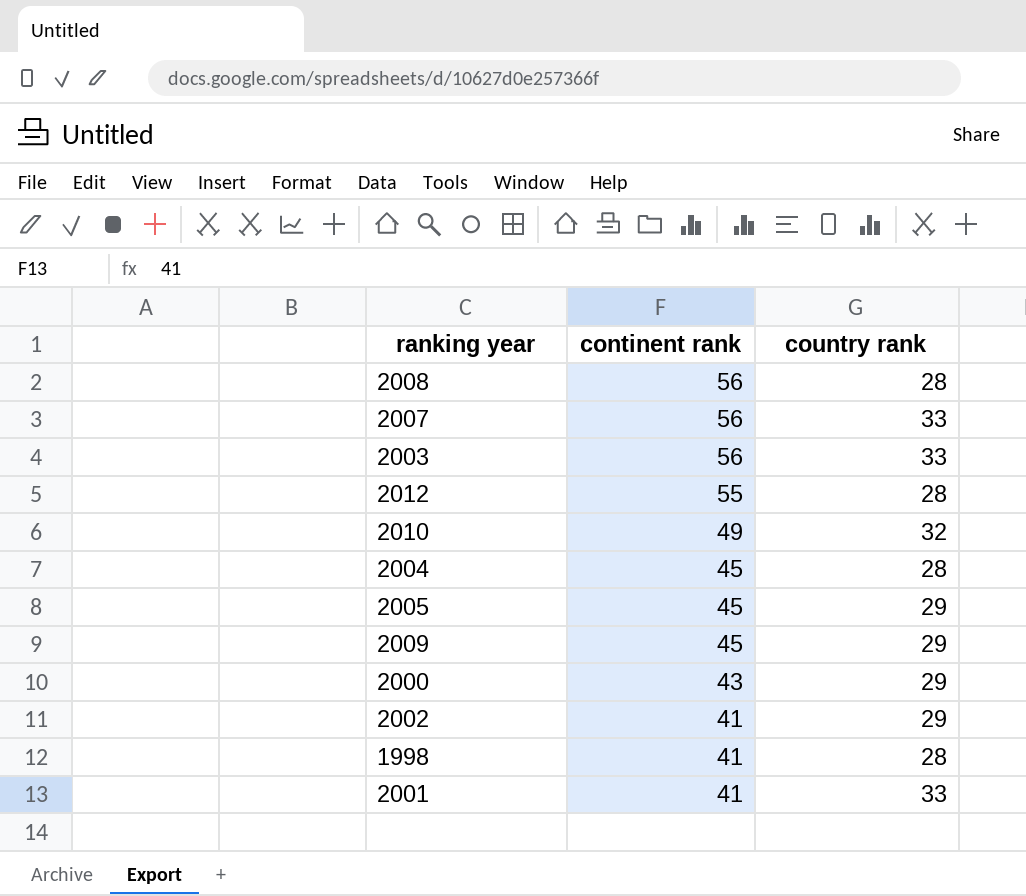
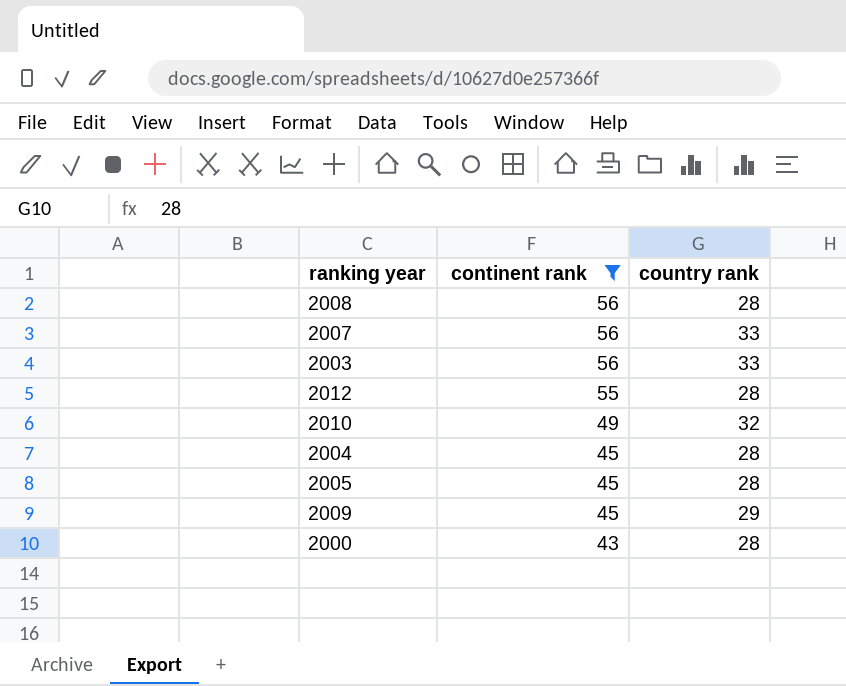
filter: none -> continent rank != 41
2005 | country rank: 29 -> 28
2000 | country rank: 29 -> 28

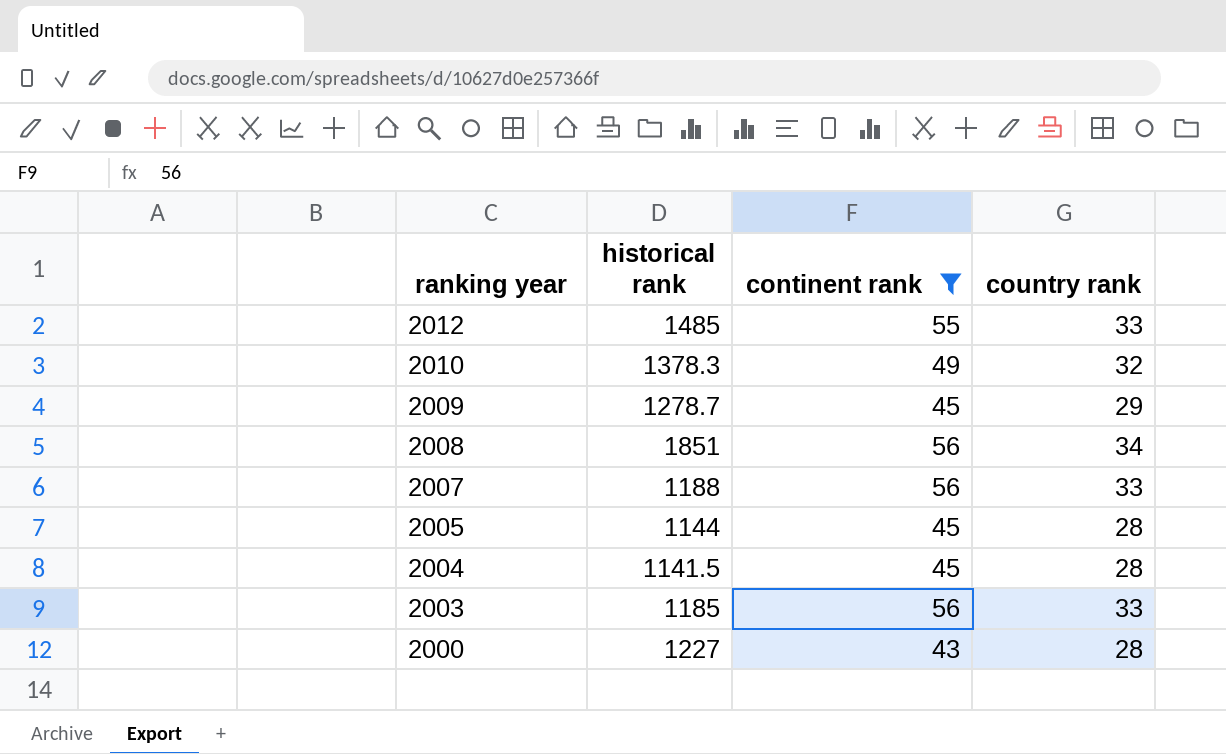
row order: continent rank descending -> ranking year descending
column historical rank | position: none -> 2
2012 | country rank: 28 -> 33
2008 | country rank: 28 -> 34

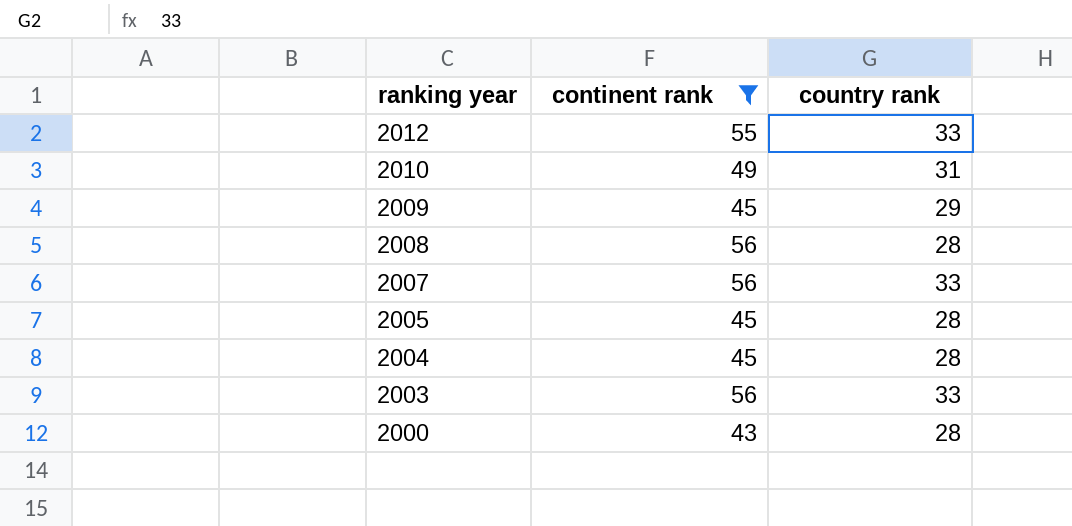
column historical rank | position: 2 -> none
2010 | country rank: 32 -> 31
2008 | country rank: 34 -> 28

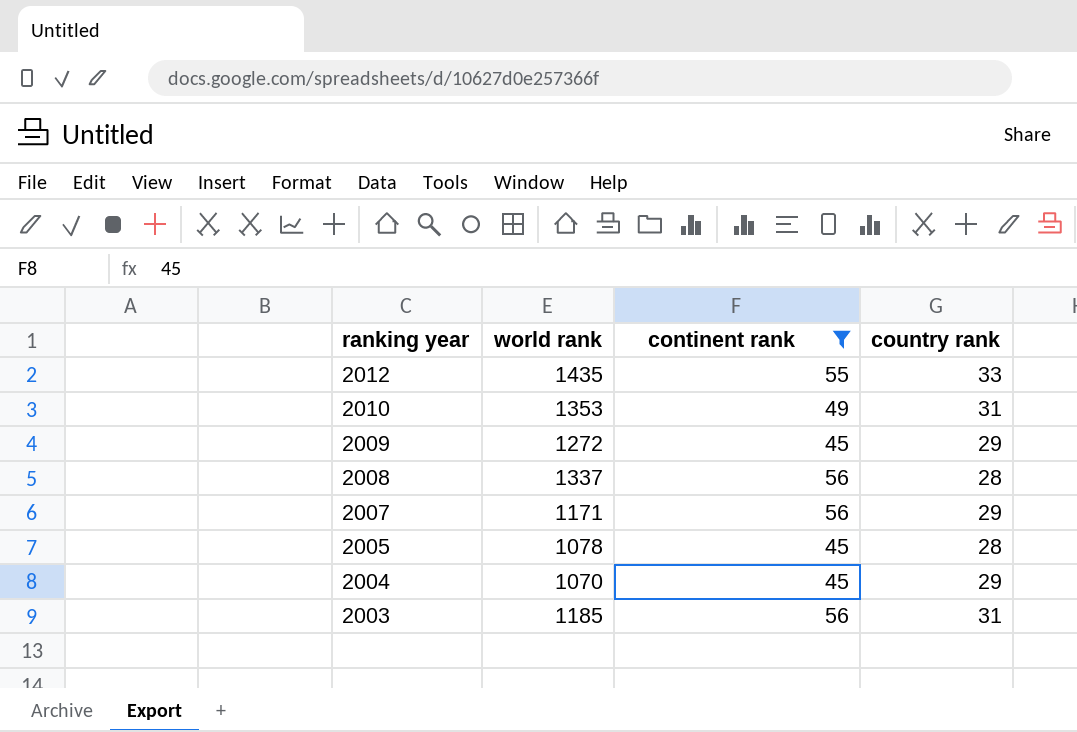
column world rank | position: none -> 2
row 2000: 43 | 28 -> none
2007 | country rank: 33 -> 29
2004 | country rank: 28 -> 29
2003 | country rank: 33 -> 31

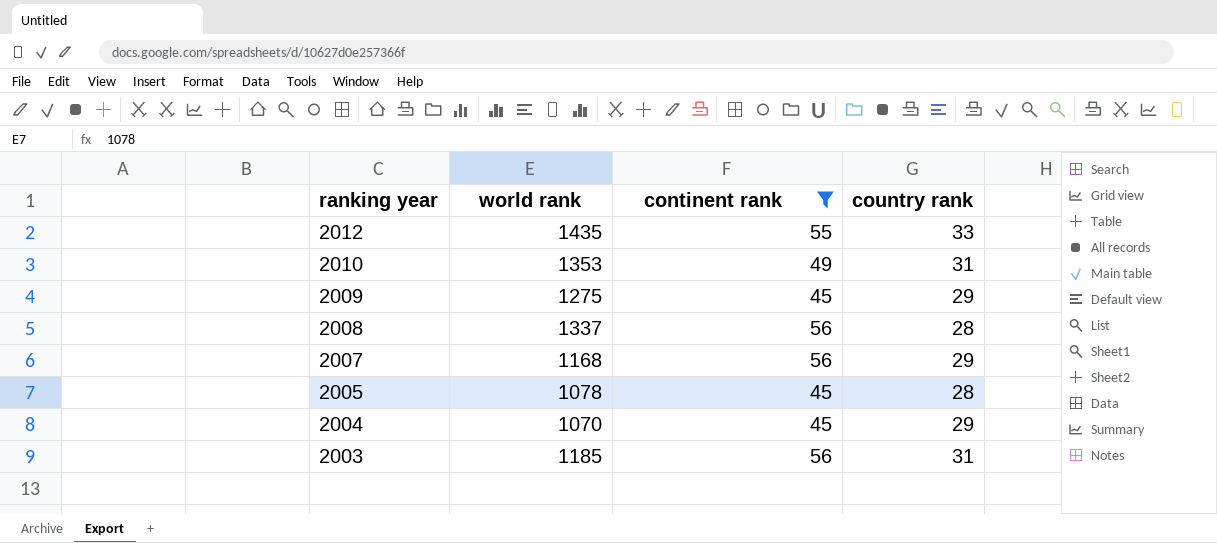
2009 | world rank: 1272 -> 1275
2007 | world rank: 1171 -> 1168

